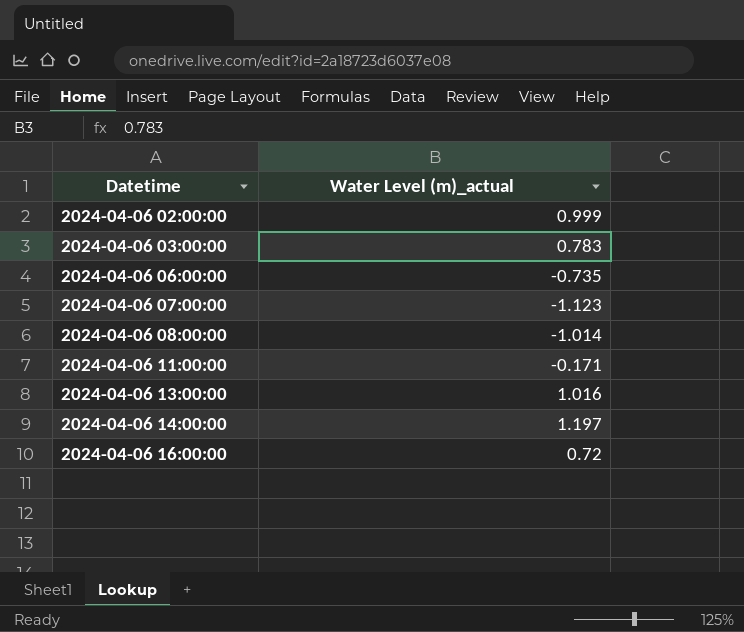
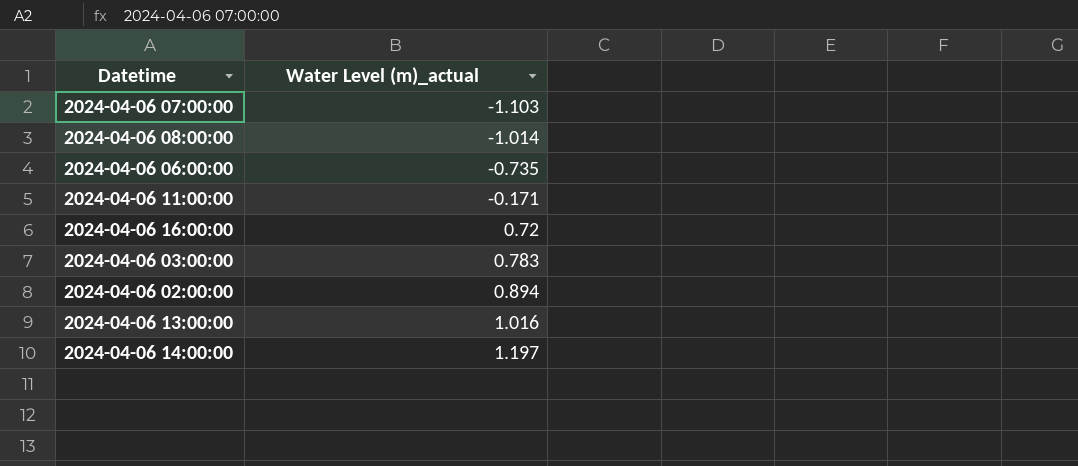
row order: Datetime ascending -> Water Level (m)_actual ascending
2024-04-06 07:00:00 | Water Level (m)_actual: -1.123 -> -1.103
2024-04-06 02:00:00 | Water Level (m)_actual: 0.999 -> 0.894

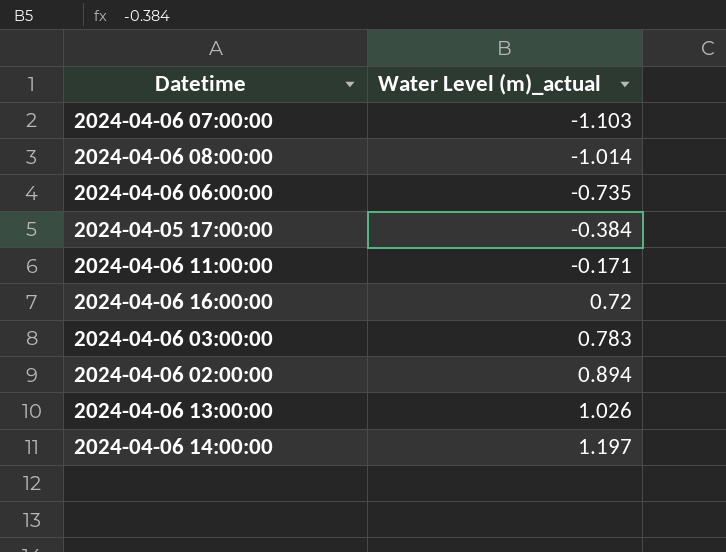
row 2024-04-05 17:00:00: none -> -0.384
2024-04-06 13:00:00 | Water Level (m)_actual: 1.016 -> 1.026

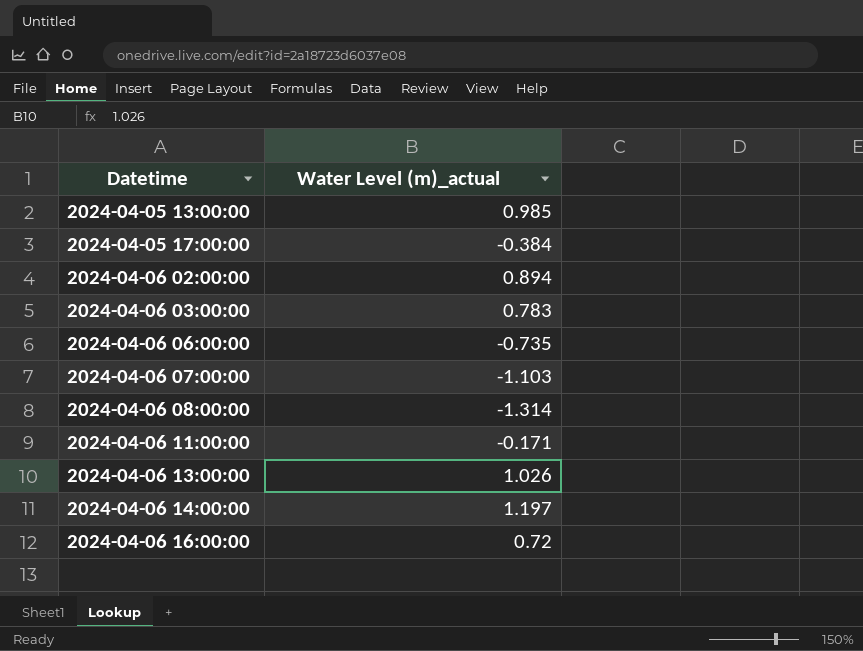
row order: Water Level (m)_actual ascending -> Datetime ascending
row 2024-04-05 13:00:00: none -> 0.985
2024-04-06 08:00:00 | Water Level (m)_actual: -1.014 -> -1.314

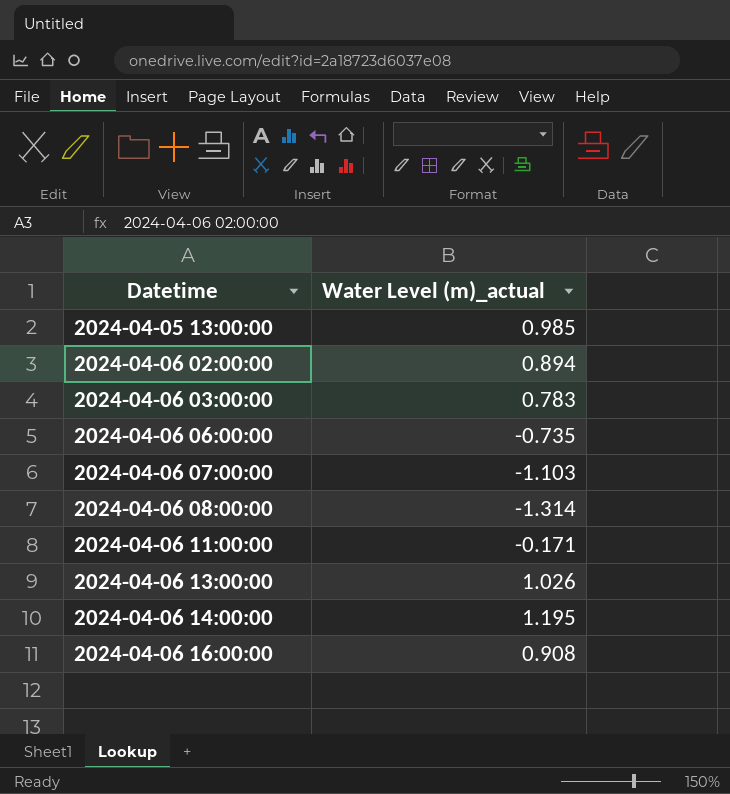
row 2024-04-05 17:00:00: -0.384 -> none
2024-04-06 14:00:00 | Water Level (m)_actual: 1.197 -> 1.195
2024-04-06 16:00:00 | Water Level (m)_actual: 0.72 -> 0.908

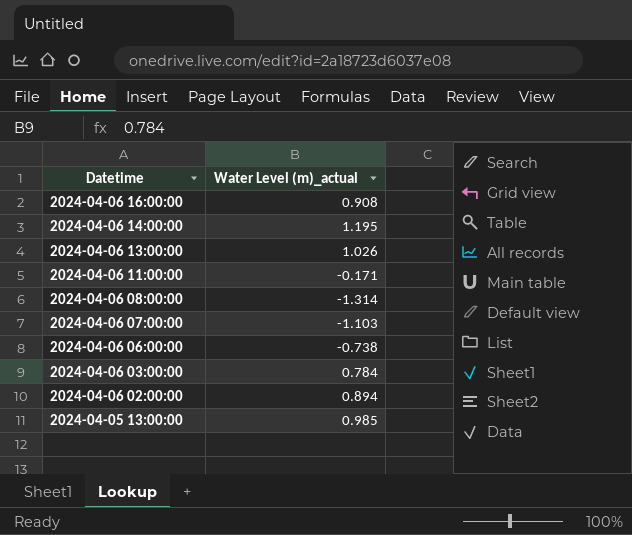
row order: Datetime ascending -> Datetime descending
2024-04-06 06:00:00 | Water Level (m)_actual: -0.735 -> -0.738
2024-04-06 03:00:00 | Water Level (m)_actual: 0.783 -> 0.784

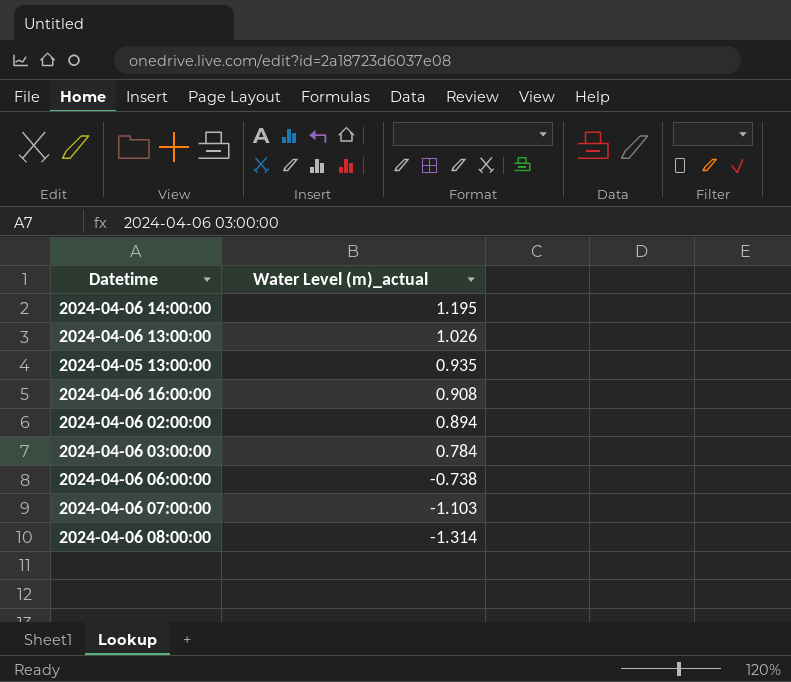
row order: Datetime descending -> Water Level (m)_actual descending
row 2024-04-06 11:00:00: -0.171 -> none
2024-04-05 13:00:00 | Water Level (m)_actual: 0.985 -> 0.935

